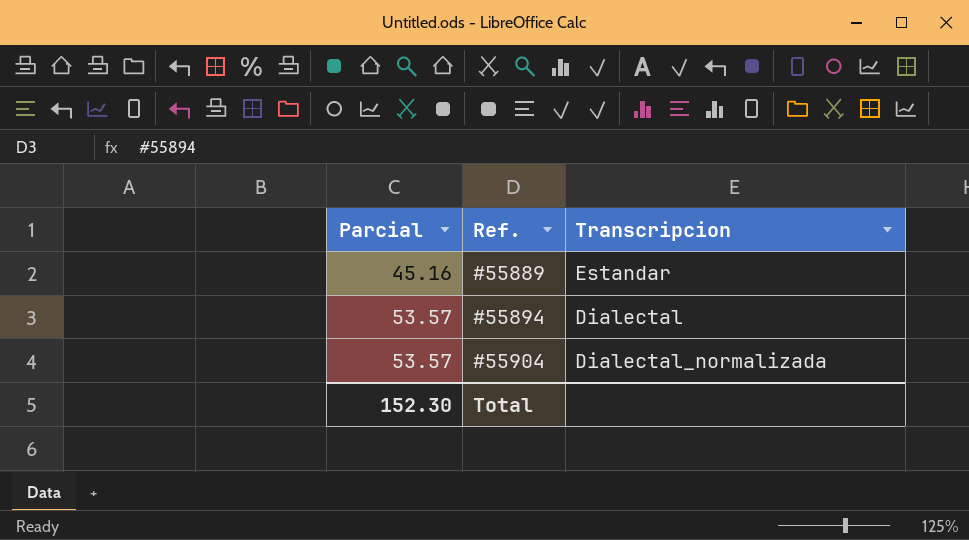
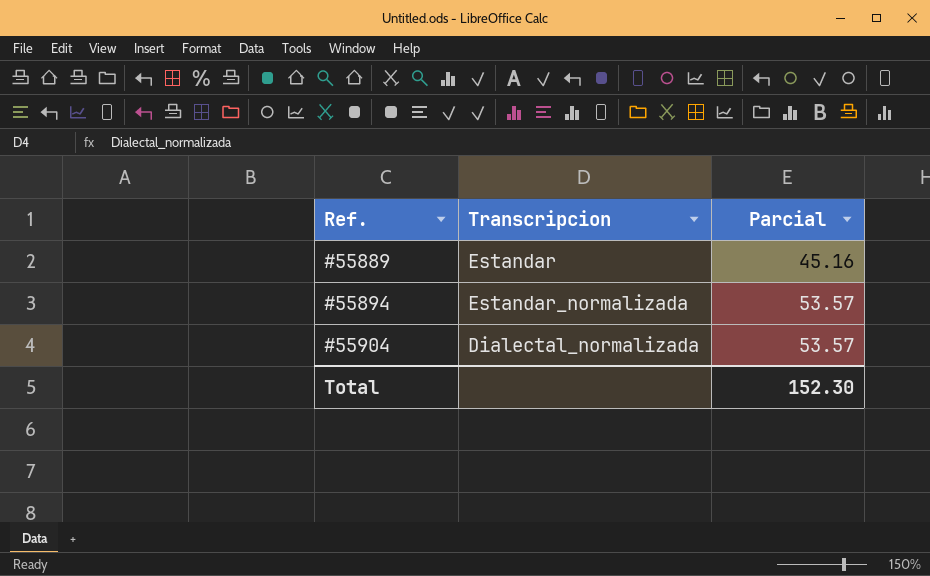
column Parcial | position: 1 -> 3
#55894 | Transcripcion: Dialectal -> Estandar_normalizada

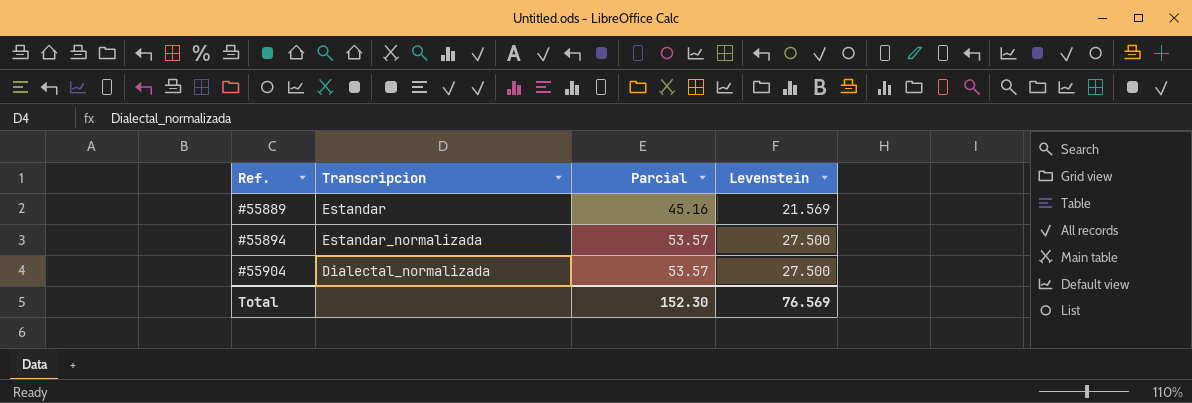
column Levenstein | position: none -> 4

